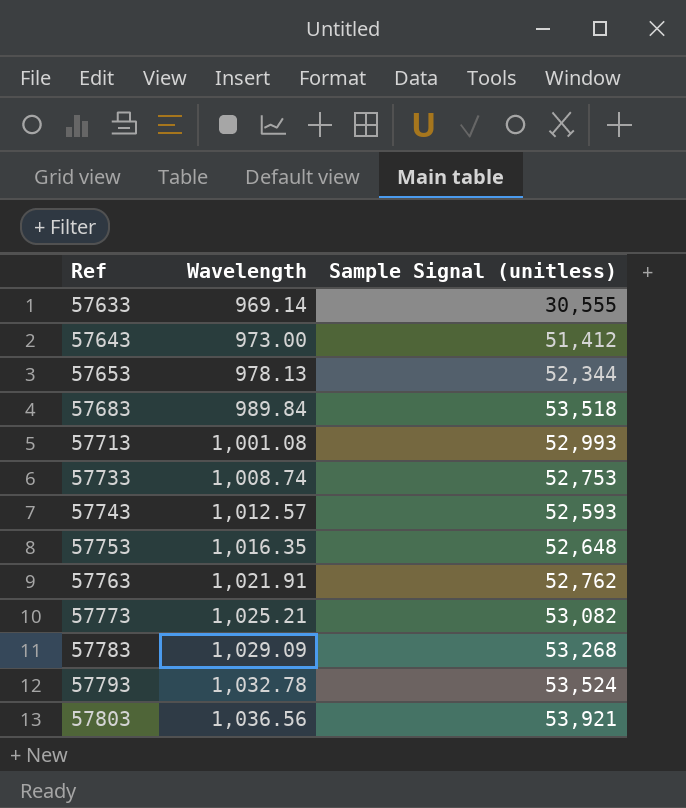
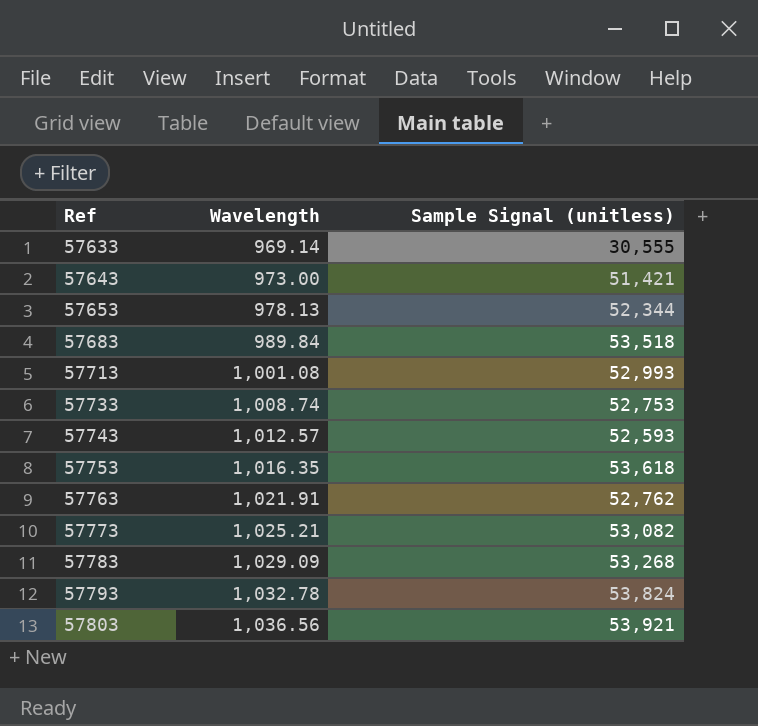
57643 | Sample Signal (unitless): 51,412 -> 51,421
57753 | Sample Signal (unitless): 52,648 -> 53,618
57793 | Sample Signal (unitless): 53,524 -> 53,824

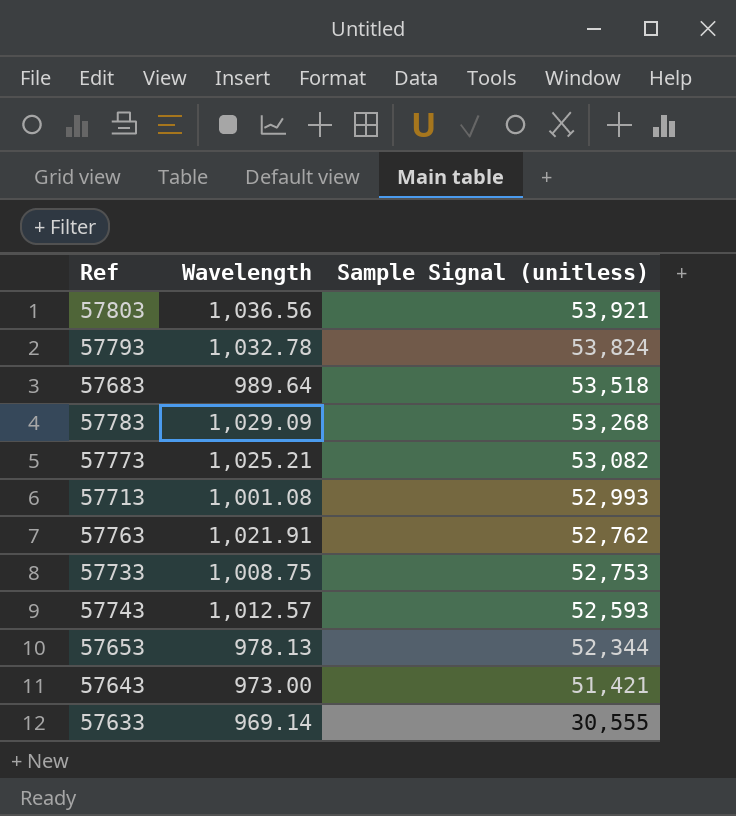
row order: Ref ascending -> Sample Signal (unitless) descending
row 57753: 1,016.35 | 53,618 -> none
57683 | Wavelength: 989.84 -> 989.64
57733 | Wavelength: 1,008.74 -> 1,008.75

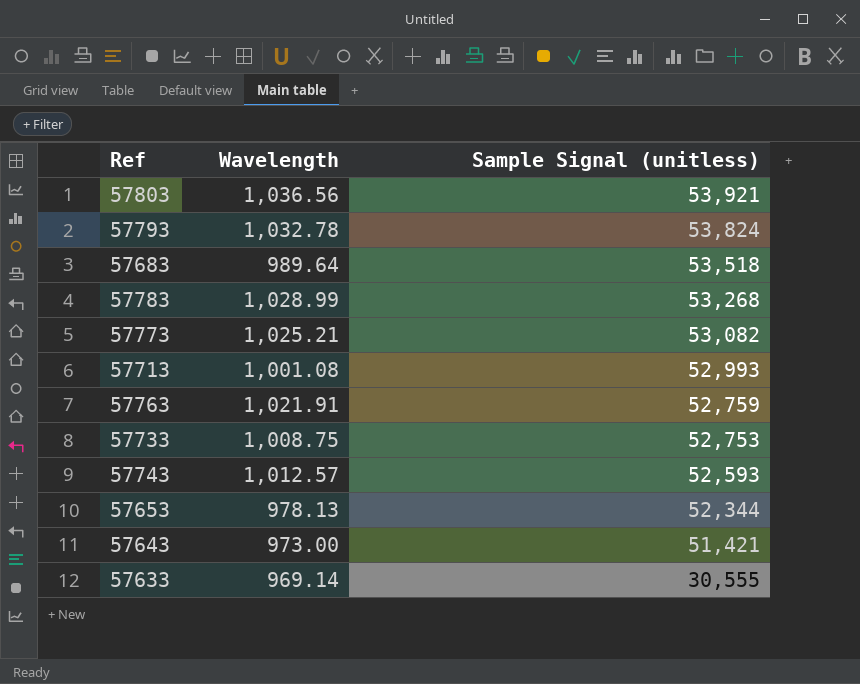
57783 | Wavelength: 1,029.09 -> 1,028.99
57763 | Sample Signal (unitless): 52,762 -> 52,759

